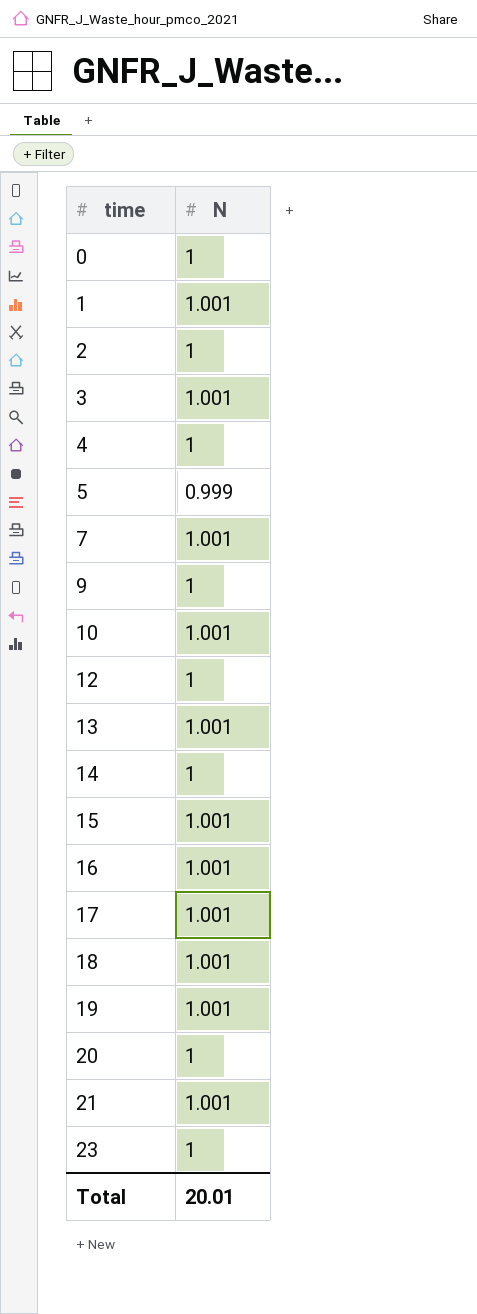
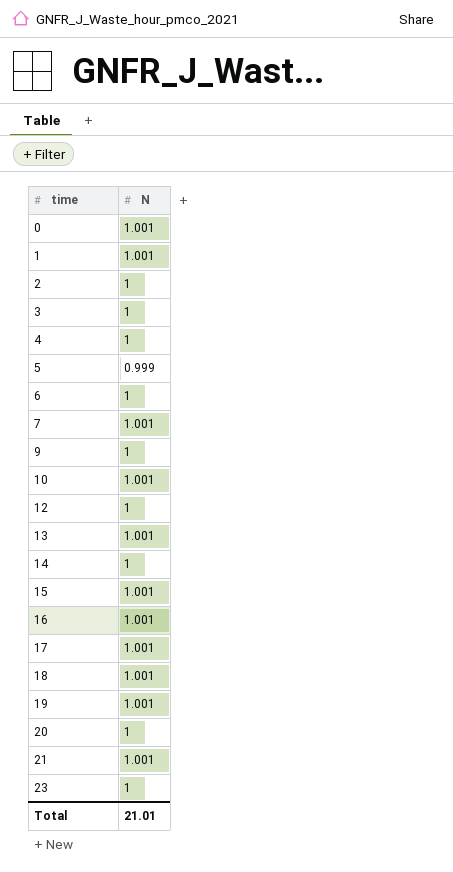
0 | N: 1 -> 1.001
3 | N: 1.001 -> 1
row 6: none -> 1
Total | N: 20.01 -> 21.01

